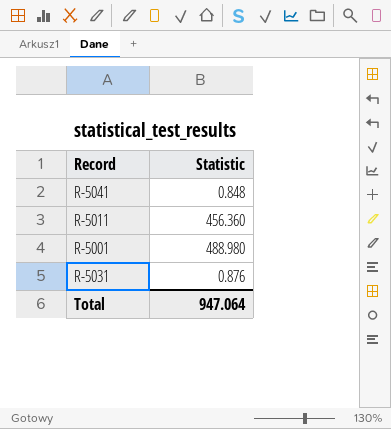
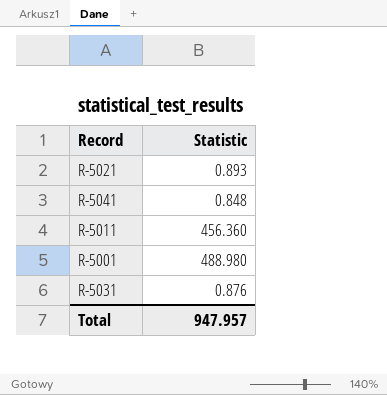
row R-5021: none -> 0.893
Total | Statistic: 947.064 -> 947.957

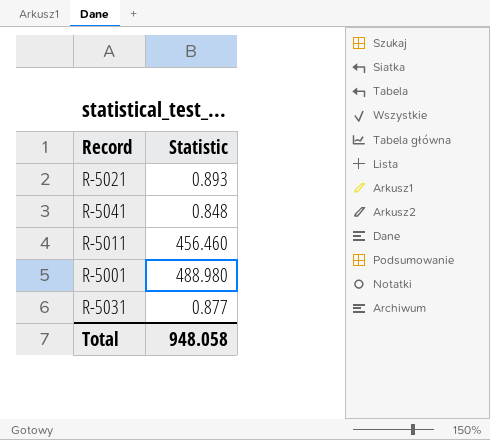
R-5011 | Statistic: 456.360 -> 456.460
R-5031 | Statistic: 0.876 -> 0.877
Total | Statistic: 947.957 -> 948.058

